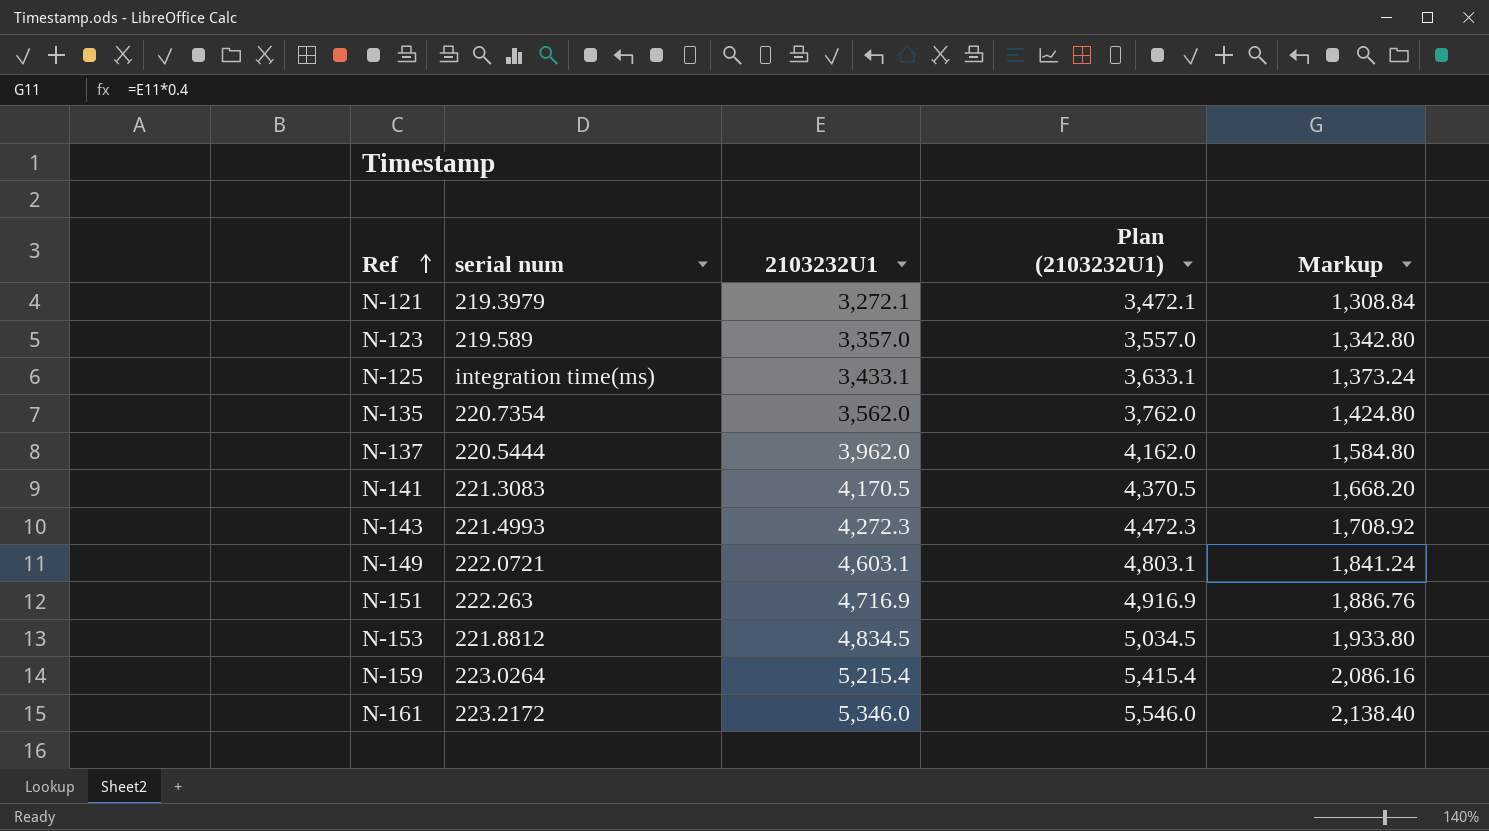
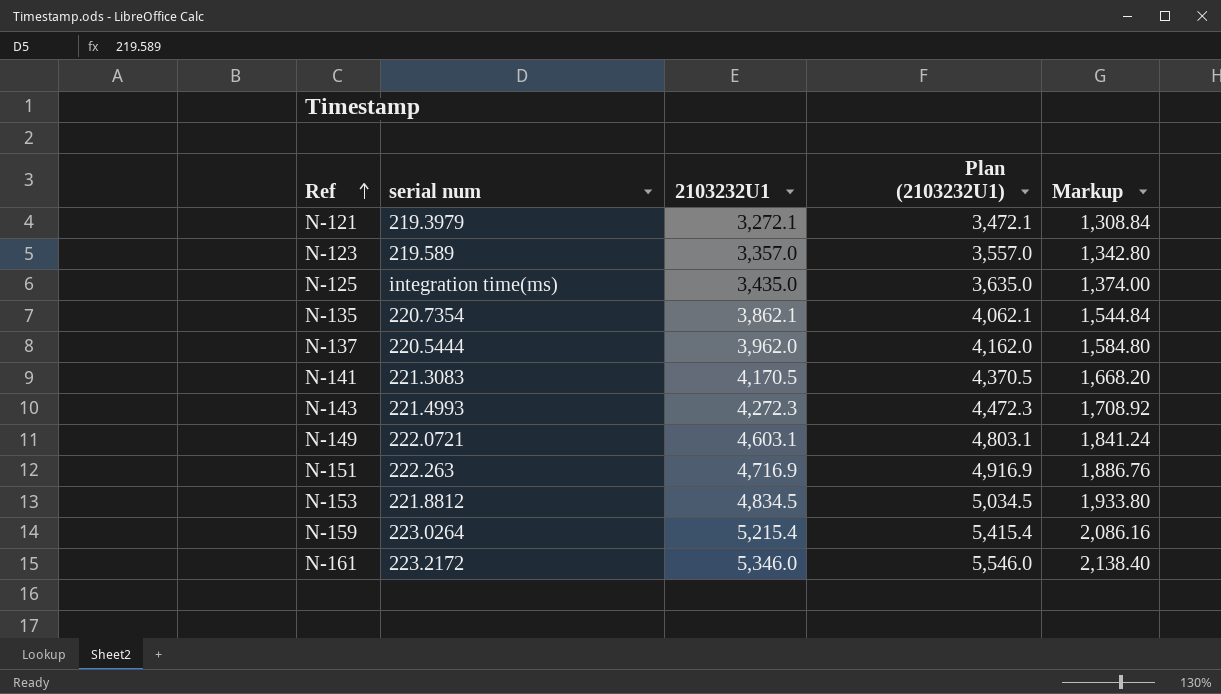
N-125 | 2103232U1: 3,433.1 -> 3,435.0
N-125 | Plan (2103232U1): 3,633.1 -> 3,635.0
N-125 | Markup: 1,373.24 -> 1,374.00
N-135 | 2103232U1: 3,562.0 -> 3,862.1
N-135 | Plan (2103232U1): 3,762.0 -> 4,062.1
N-135 | Markup: 1,424.80 -> 1,544.84

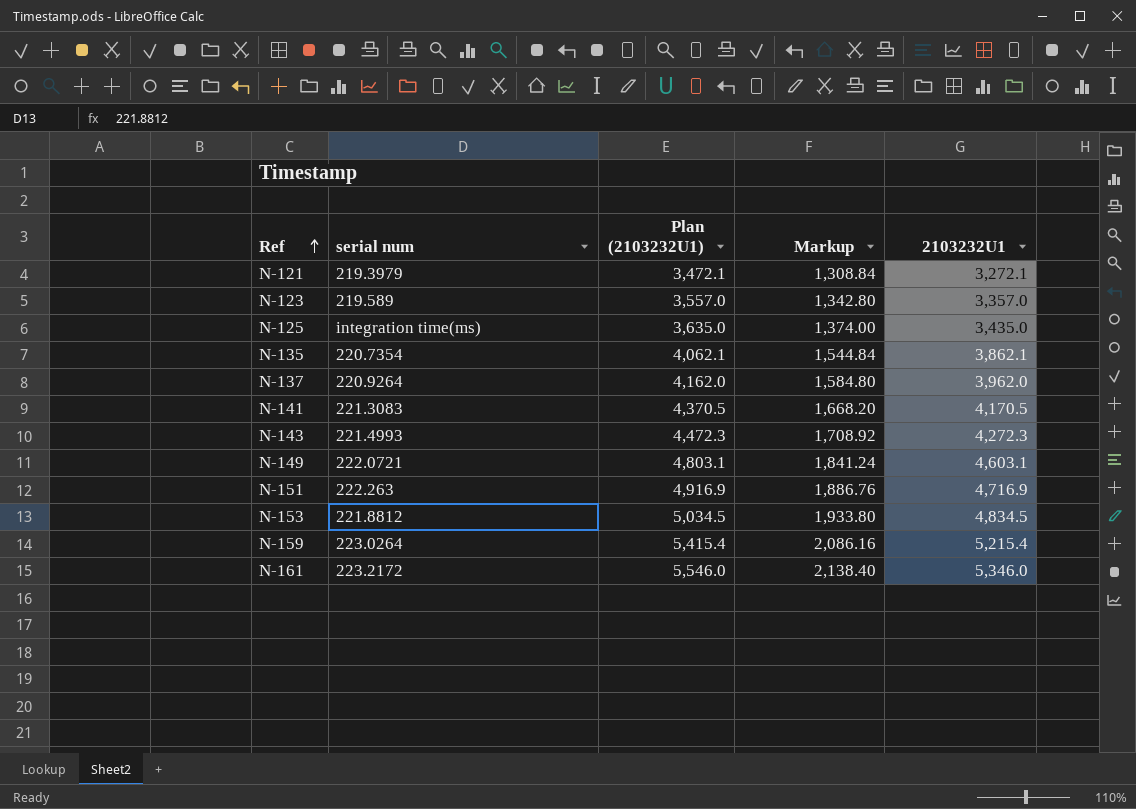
column 2103232U1 | position: 3 -> 5
N-137 | serial num: 220.5444 -> 220.9264

